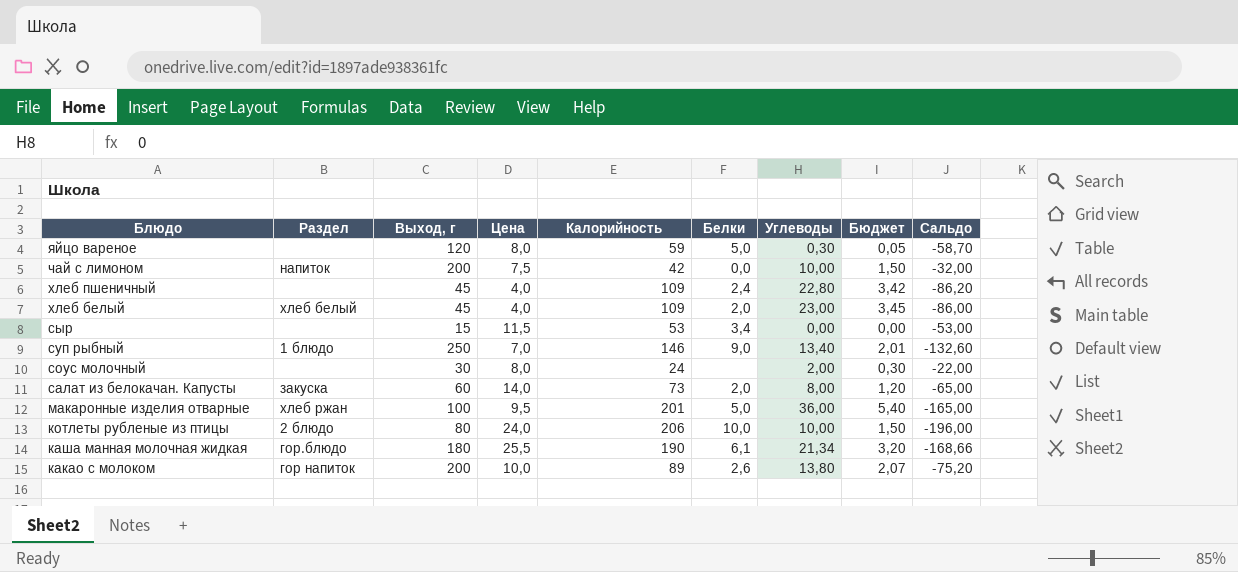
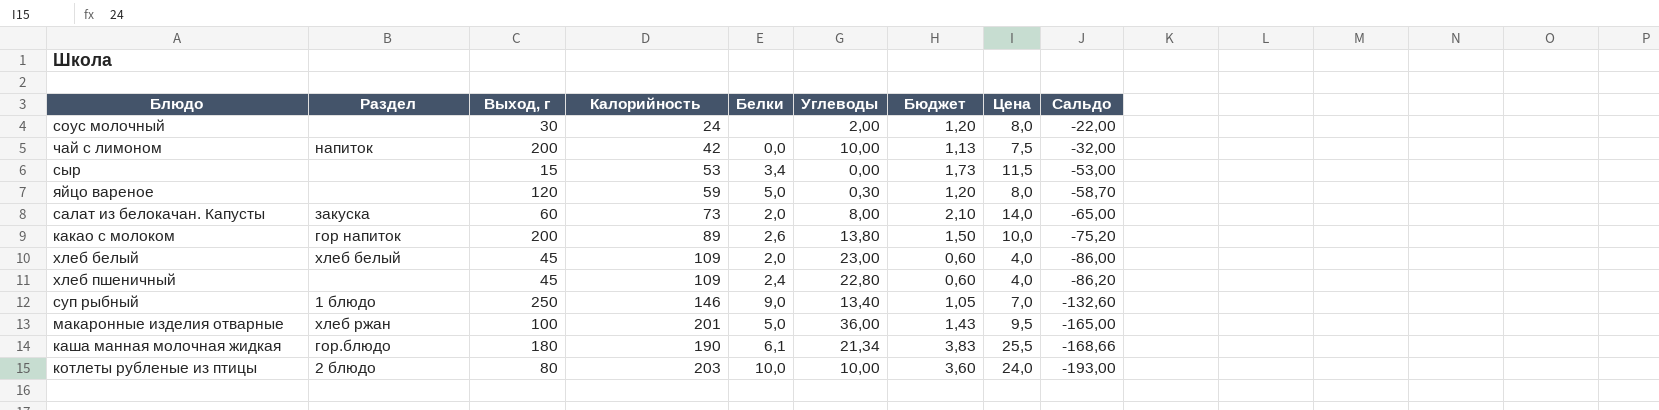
row order: Блюдо descending -> Сальдо descending
column Бюджет | formula: [Углеводы] * 0,15 -> [Цена] * 0,15
column Цена | position: 4 -> 8
котлеты рубленые из птицы | Калорийность: 206 -> 203
котлеты рубленые из птицы | Сальдо: -196,00 -> -193,00

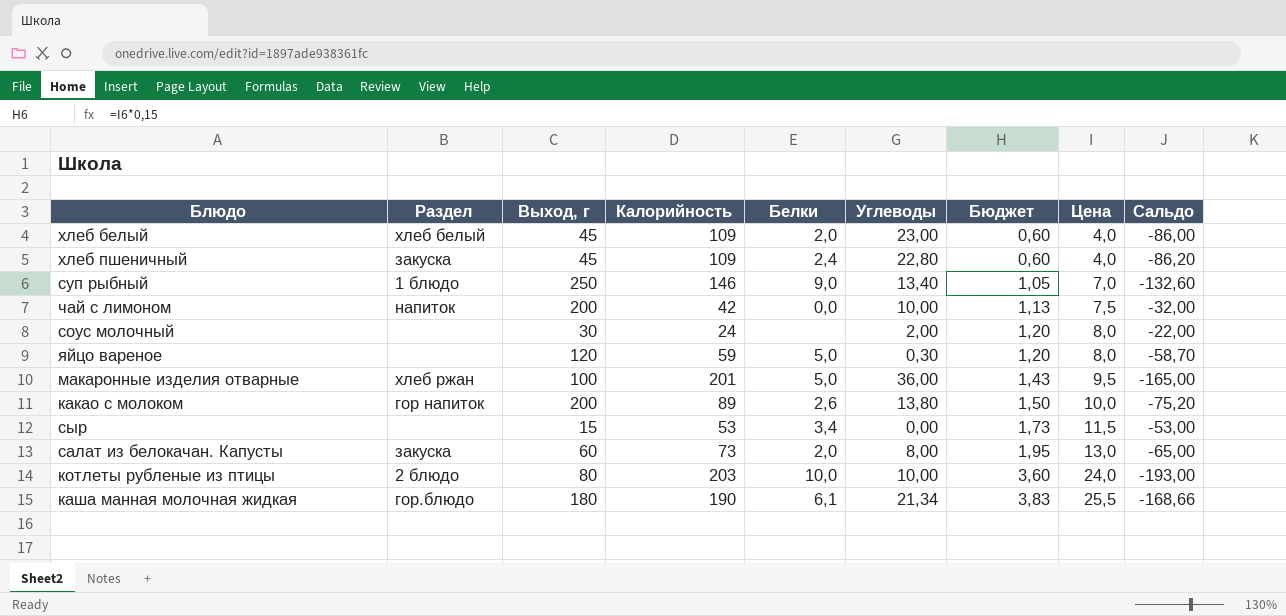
row order: Сальдо descending -> Бюджет ascending
хлеб пшеничный | Раздел: none -> закуска
салат из белокачан. Капусты | Бюджет: 2,10 -> 1,95
салат из белокачан. Капусты | Цена: 14,0 -> 13,0

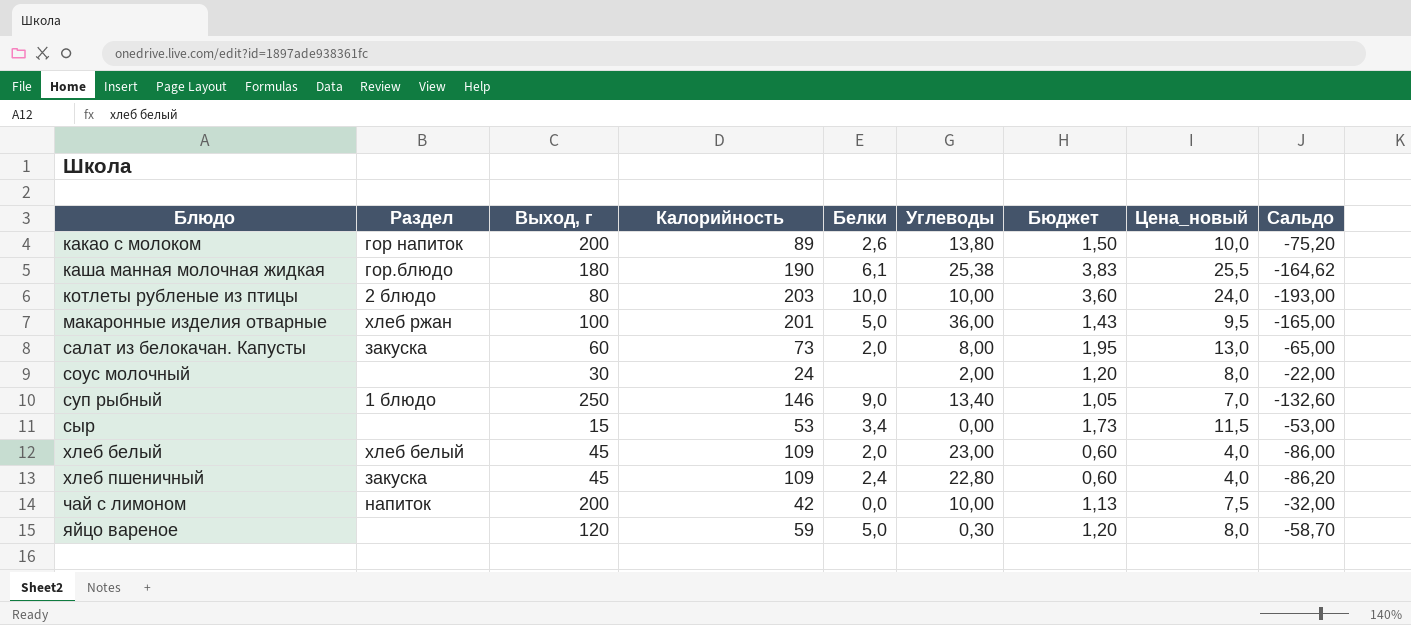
row order: Бюджет ascending -> Блюдо ascending
column name: Цена -> Цена_новый
каша манная молочная жидкая | Углеводы: 21,34 -> 25,38
каша манная молочная жидкая | Сальдо: -168,66 -> -164,62

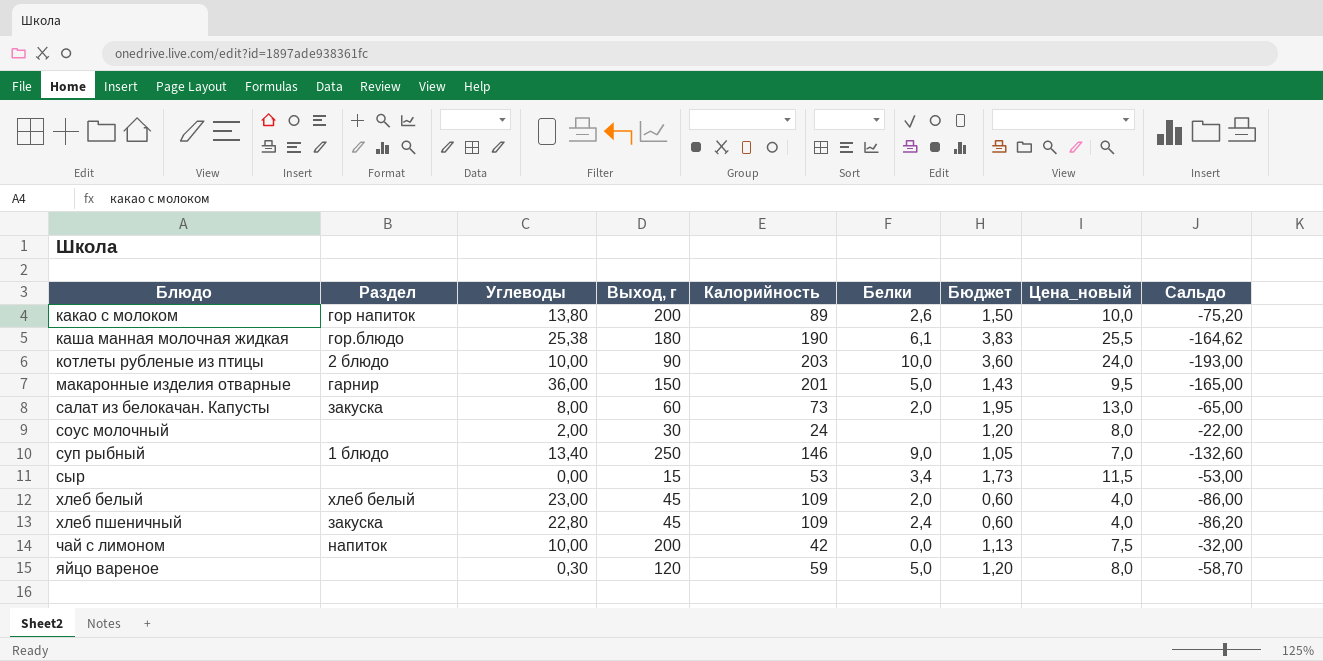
column Углеводы | position: 6 -> 3
котлеты рубленые из птицы | Выход, г: 80 -> 90
макаронные изделия отварные | Раздел: хлеб ржан -> гарнир
макаронные изделия отварные | Выход, г: 100 -> 150

